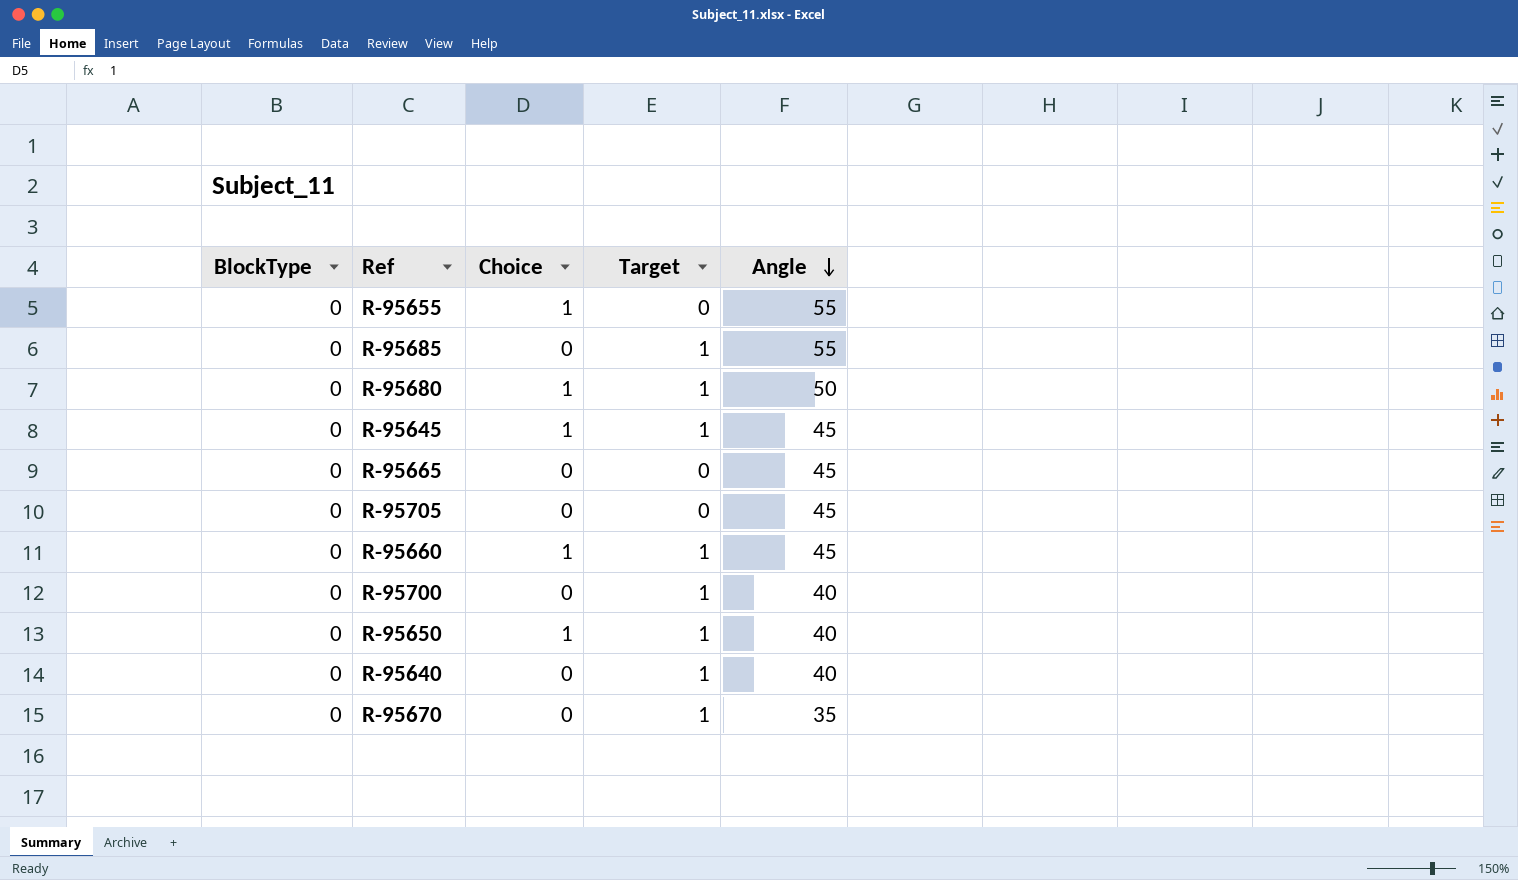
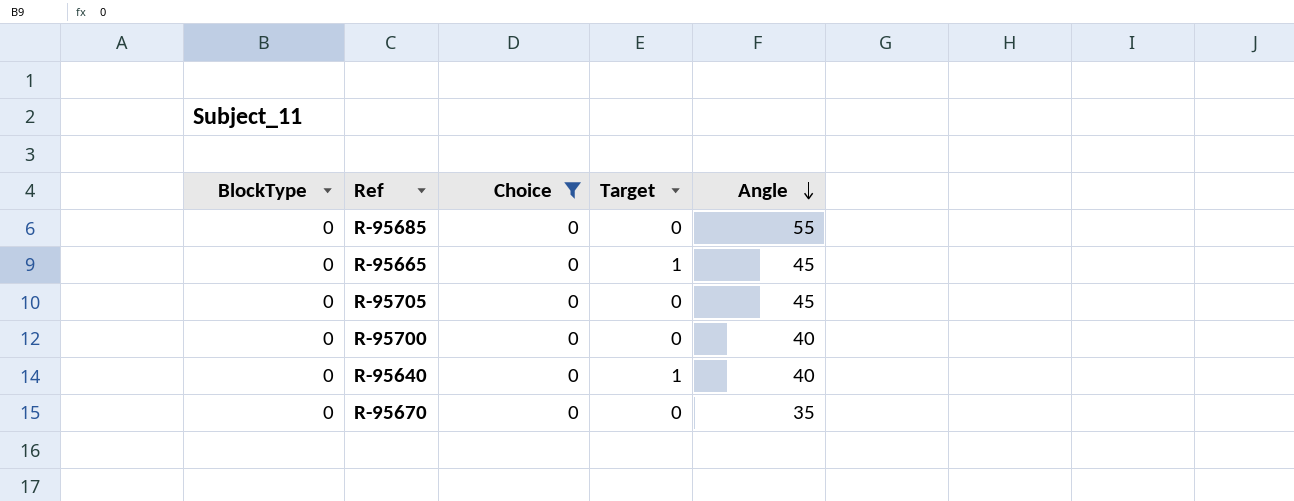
filter: none -> Choice = 0
R-95685 | Target: 1 -> 0
R-95665 | Target: 0 -> 1
R-95700 | Target: 1 -> 0
R-95670 | Target: 1 -> 0

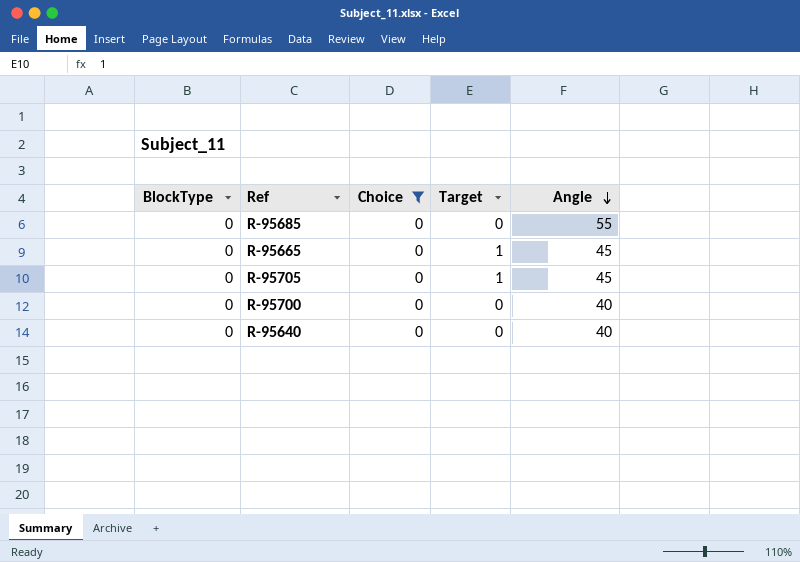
row R-95670: 0 | 0 | 0 | 35 -> none
R-95705 | Target: 0 -> 1
R-95640 | Target: 1 -> 0

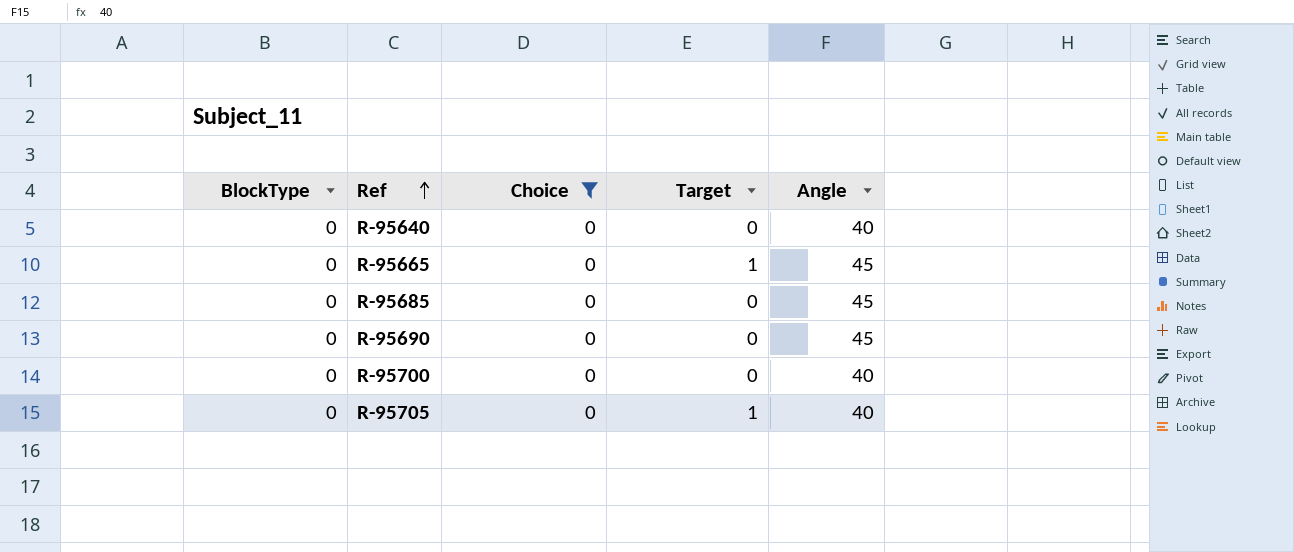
row order: Angle descending -> Ref ascending
R-95685 | Angle: 55 -> 45
row R-95690: none -> 0 | 0 | 0 | 45
R-95705 | Angle: 45 -> 40

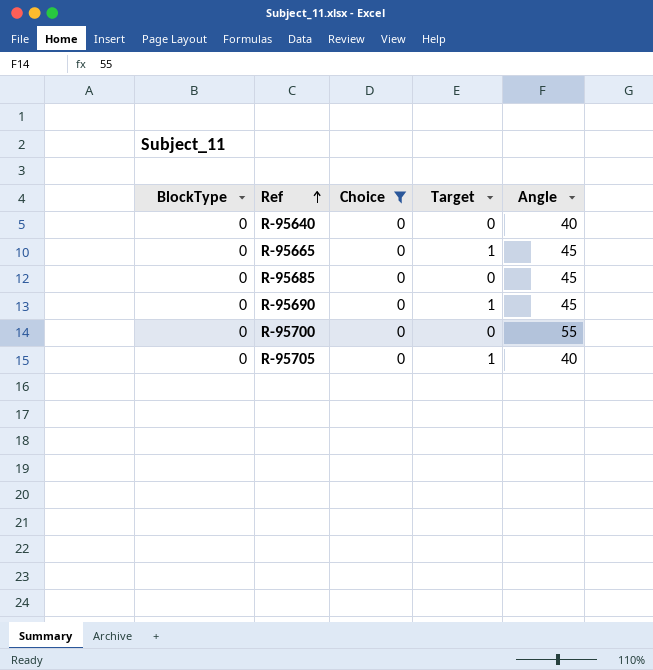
R-95690 | Target: 0 -> 1
R-95700 | Angle: 40 -> 55

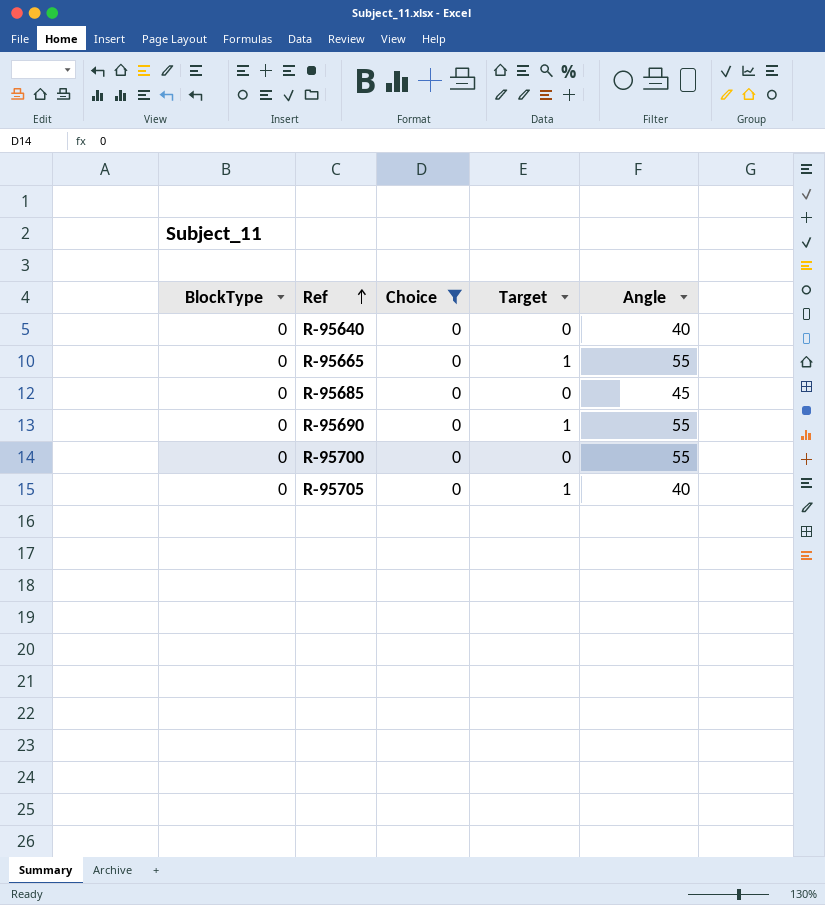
R-95665 | Angle: 45 -> 55
R-95690 | Angle: 45 -> 55

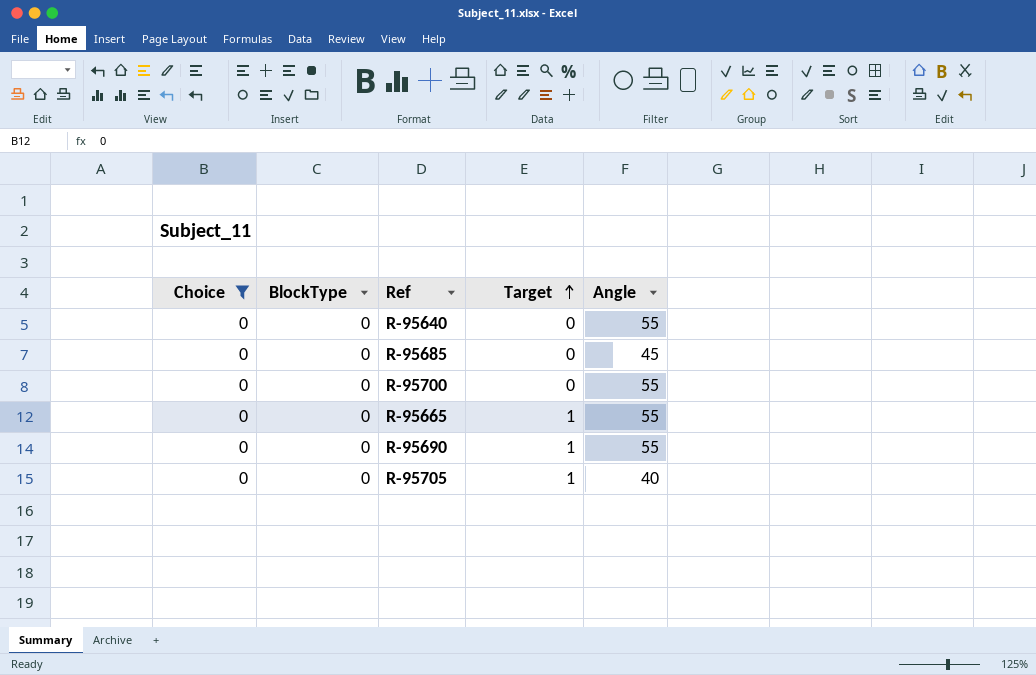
row order: Ref ascending -> Target ascending
column Choice | position: 3 -> 1
R-95640 | Angle: 40 -> 55

